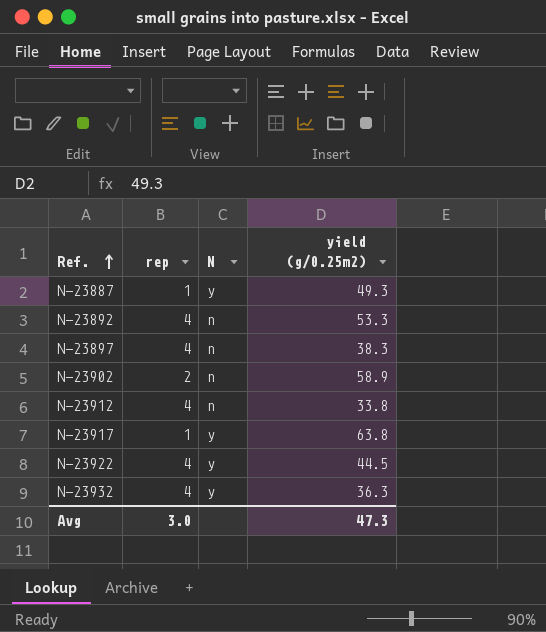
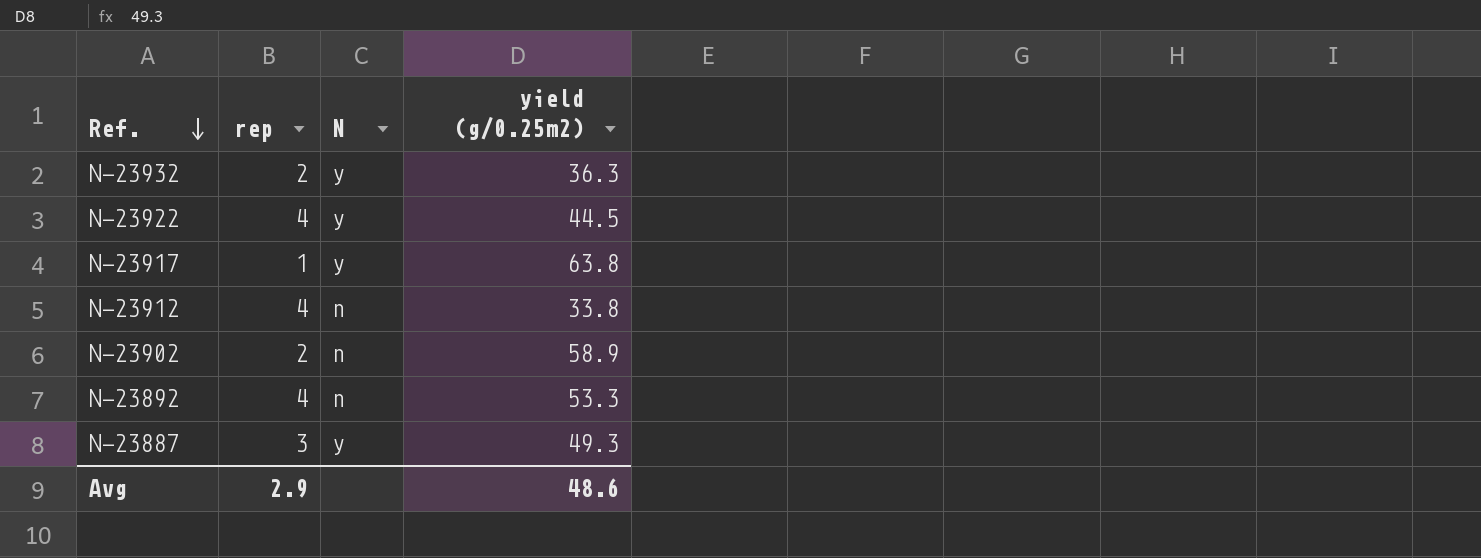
row order: Ref. ascending -> Ref. descending
row N-23897: 4 | n | 38.3 -> none
N-23932 | rep: 4 -> 2
N-23887 | rep: 1 -> 3
Avg | rep: 3.0 -> 2.9
Avg | yield (g/0.25m2): 47.3 -> 48.6

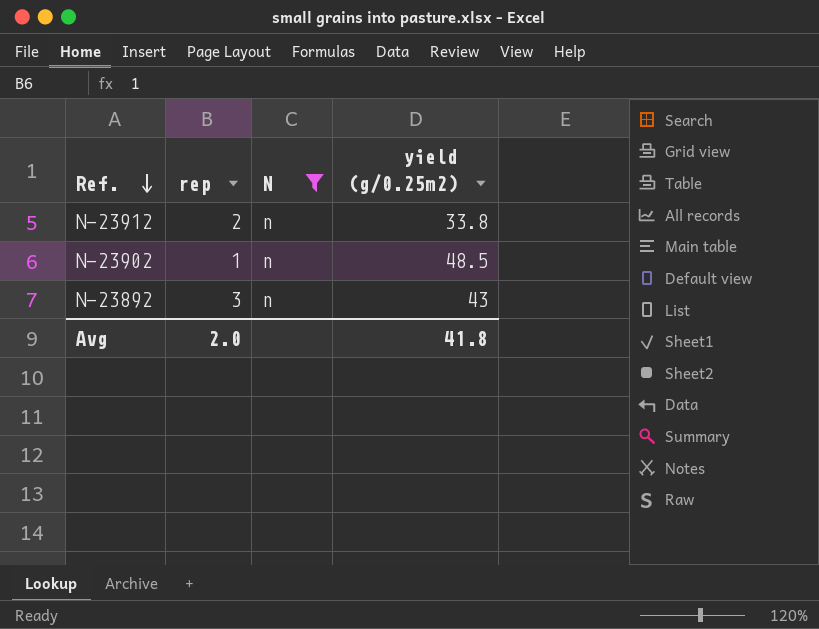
filter: none -> N = n
N-23912 | rep: 4 -> 2
N-23902 | rep: 2 -> 1
N-23902 | yield (g/0.25m2): 58.9 -> 48.5
N-23892 | rep: 4 -> 3
N-23892 | yield (g/0.25m2): 53.3 -> 43
Avg | rep: 2.9 -> 2.0
Avg | yield (g/0.25m2): 48.6 -> 41.8

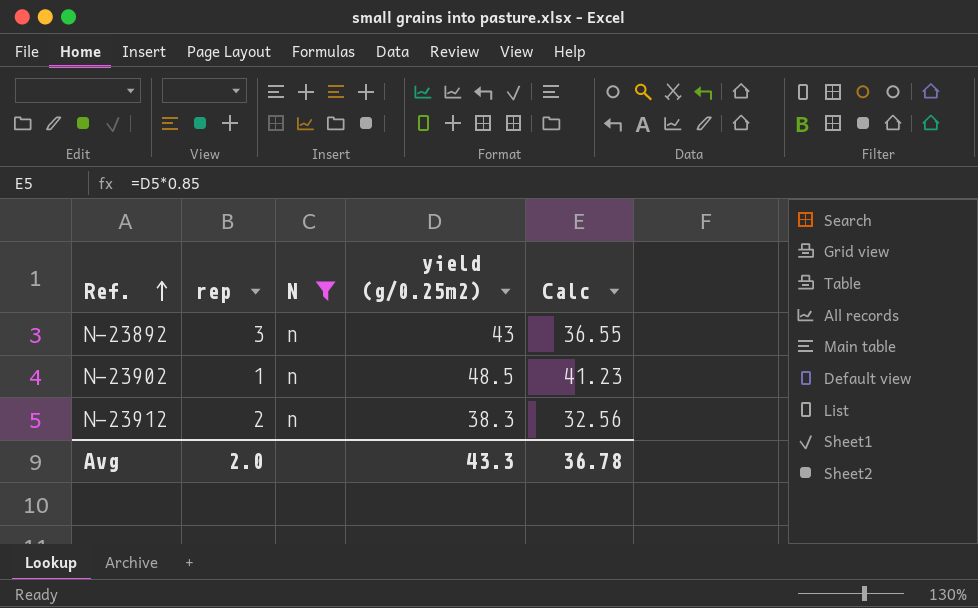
row order: Ref. descending -> Ref. ascending
column Calc | formula: none -> [yield (g/0.25m2)] * 0.85
N-23912 | yield (g/0.25m2): 33.8 -> 38.3
Avg | yield (g/0.25m2): 41.8 -> 43.3

